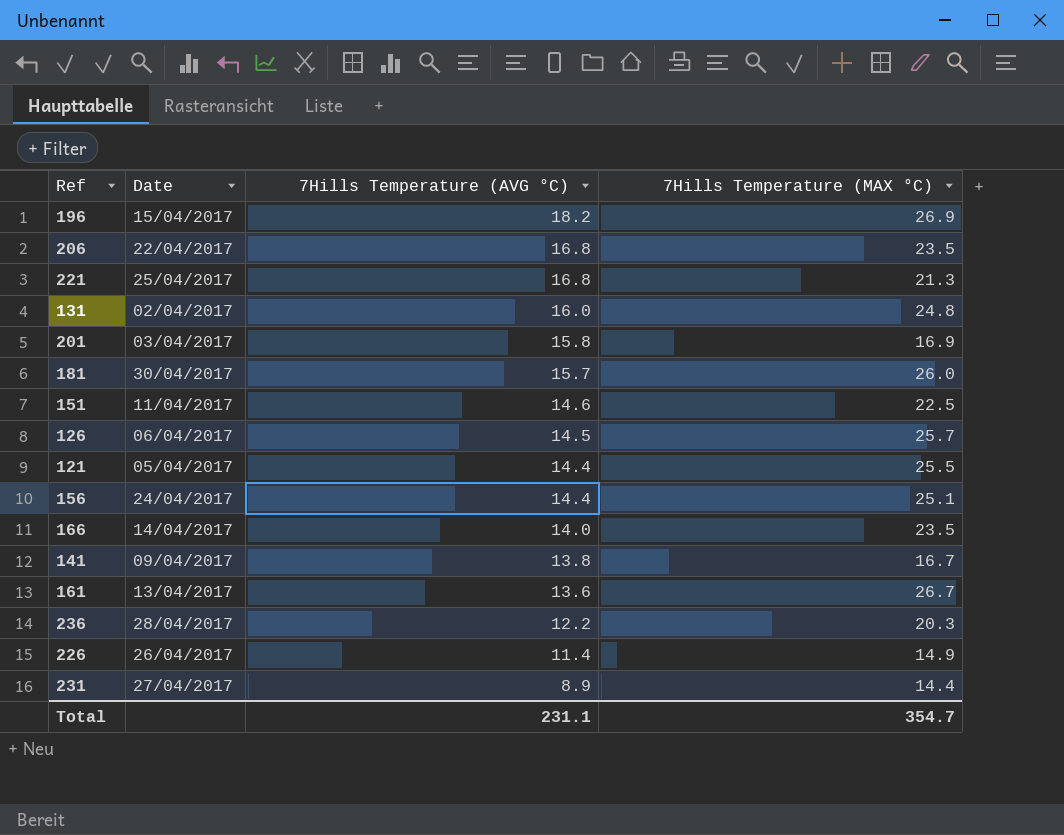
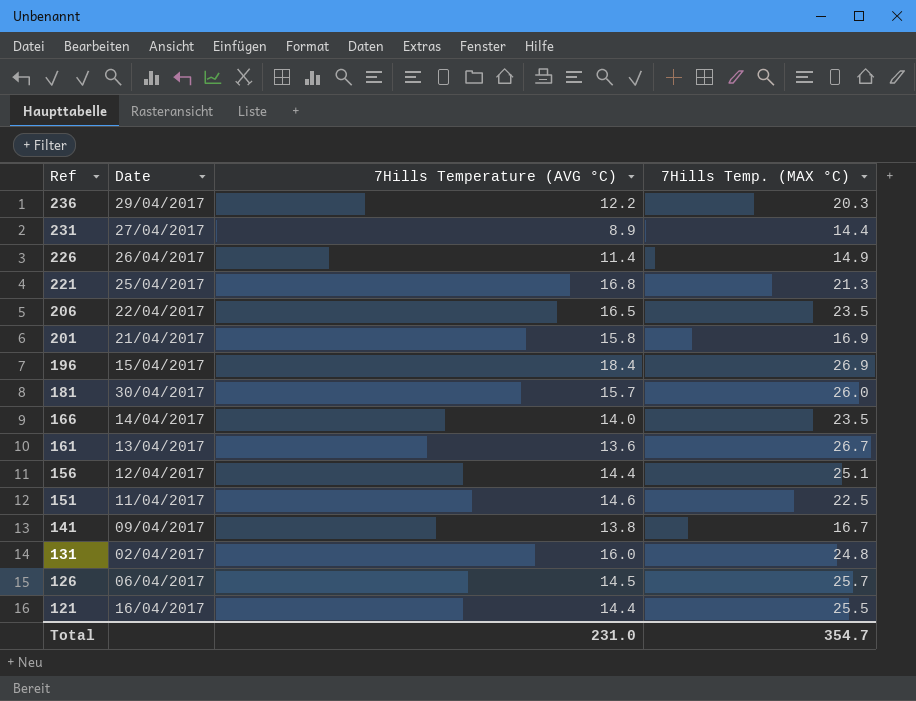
row order: 7Hills Temperature (AVG °C) descending -> Ref descending
column name: 7Hills Temperature (MAX °C) -> 7Hills Temp. (MAX °C)
236 | Date: 28/04/2017 -> 29/04/2017
206 | 7Hills Temperature (AVG °C): 16.8 -> 16.5
201 | Date: 03/04/2017 -> 21/04/2017
196 | 7Hills Temperature (AVG °C): 18.2 -> 18.4
156 | Date: 24/04/2017 -> 12/04/2017
121 | Date: 05/04/2017 -> 16/04/2017
Total | 7Hills Temperature (AVG °C): 231.1 -> 231.0

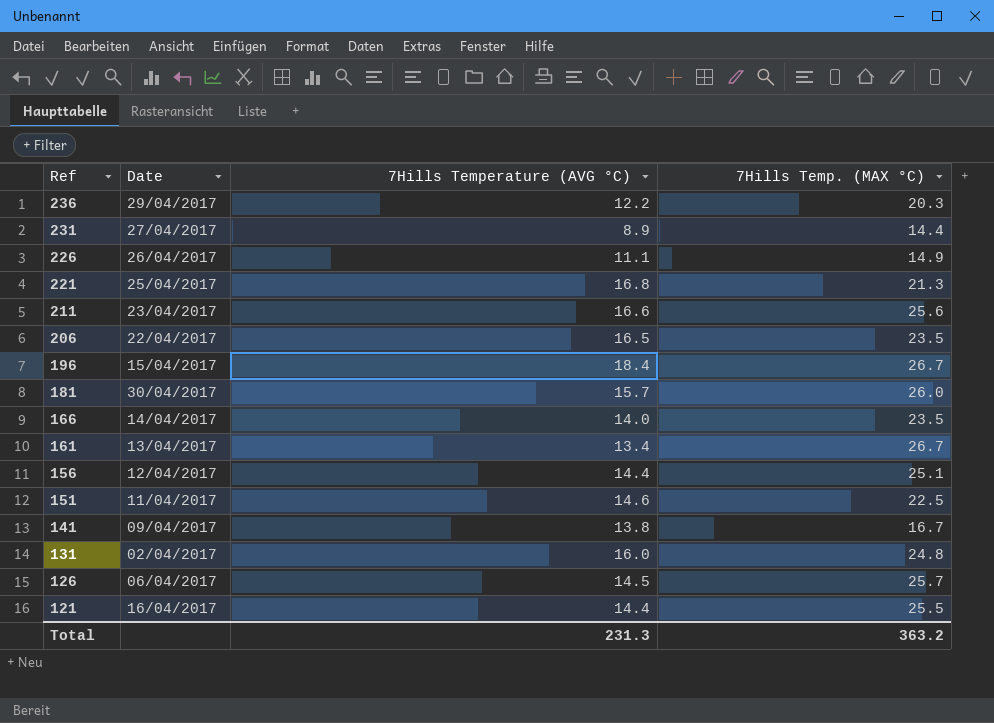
row 201: 21/04/2017 | 15.8 | 16.9 -> none
226 | 7Hills Temperature (AVG °C): 11.4 -> 11.1
row 211: none -> 23/04/2017 | 16.6 | 25.6
196 | 7Hills Temp. (MAX °C): 26.9 -> 26.7
161 | 7Hills Temperature (AVG °C): 13.6 -> 13.4
Total | 7Hills Temperature (AVG °C): 231.0 -> 231.3
Total | 7Hills Temp. (MAX °C): 354.7 -> 363.2

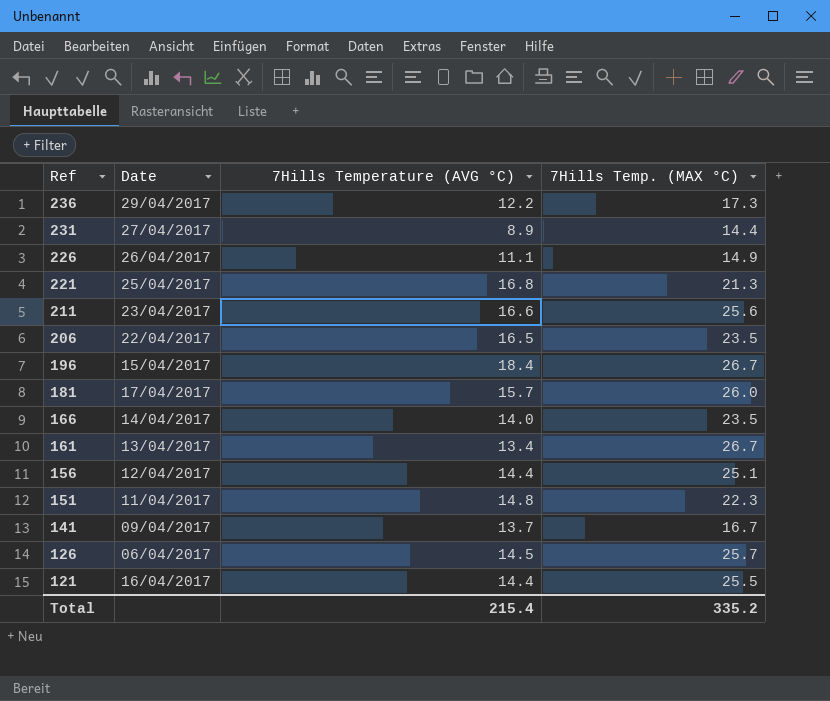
row 131: 02/04/2017 | 16.0 | 24.8 -> none
236 | 7Hills Temp. (MAX °C): 20.3 -> 17.3
181 | Date: 30/04/2017 -> 17/04/2017
151 | 7Hills Temperature (AVG °C): 14.6 -> 14.8
151 | 7Hills Temp. (MAX °C): 22.5 -> 22.3
141 | 7Hills Temperature (AVG °C): 13.8 -> 13.7
Total | 7Hills Temperature (AVG °C): 231.3 -> 215.4
Total | 7Hills Temp. (MAX °C): 363.2 -> 335.2

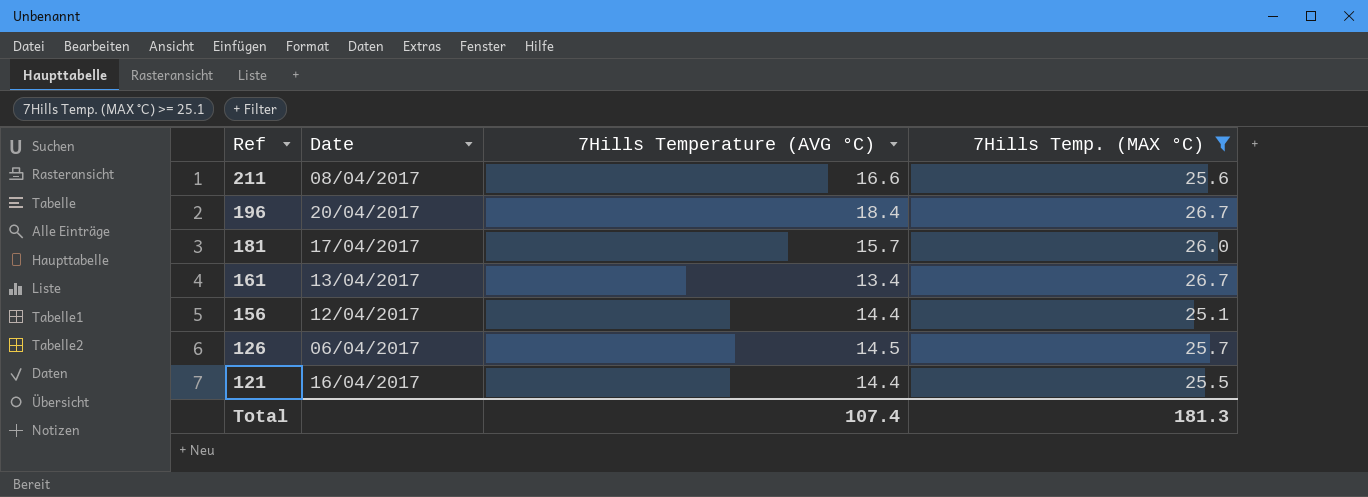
filter: none -> 7Hills Temp. (MAX °C) >= 25.1
211 | Date: 23/04/2017 -> 08/04/2017
196 | Date: 15/04/2017 -> 20/04/2017
Total | 7Hills Temperature (AVG °C): 215.4 -> 107.4
Total | 7Hills Temp. (MAX °C): 335.2 -> 181.3

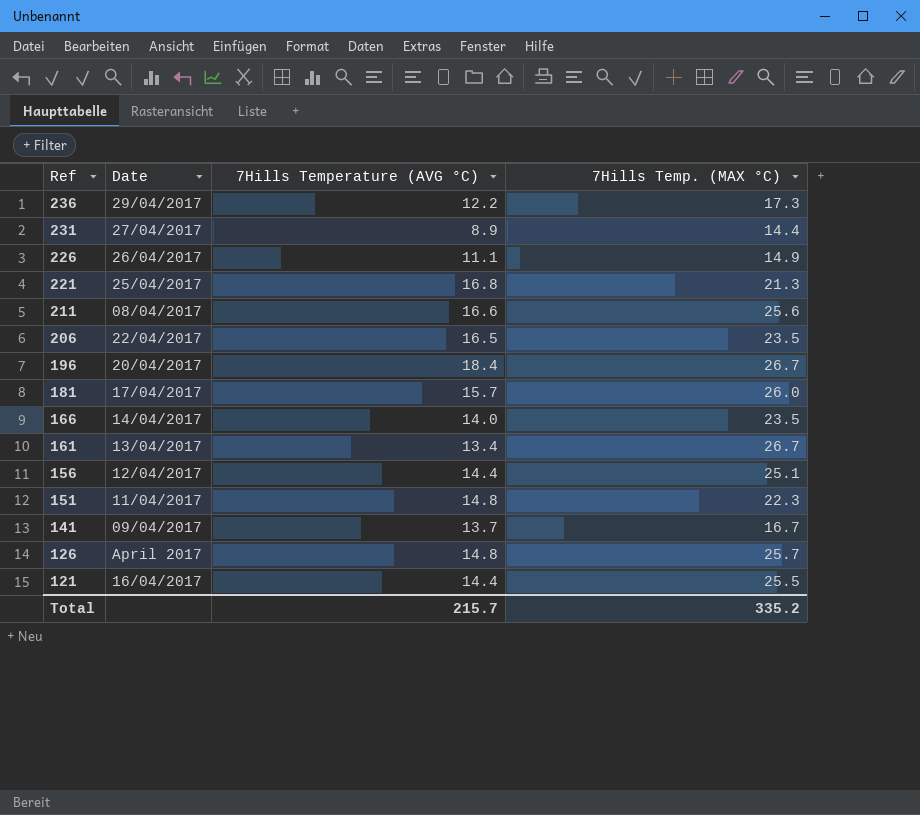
filter: 7Hills Temp. (MAX °C) >= 25.1 -> none
126 | Date: 06/04/2017 -> April 2017
126 | 7Hills Temperature (AVG °C): 14.5 -> 14.8
Total | 7Hills Temperature (AVG °C): 107.4 -> 215.7
Total | 7Hills Temp. (MAX °C): 181.3 -> 335.2

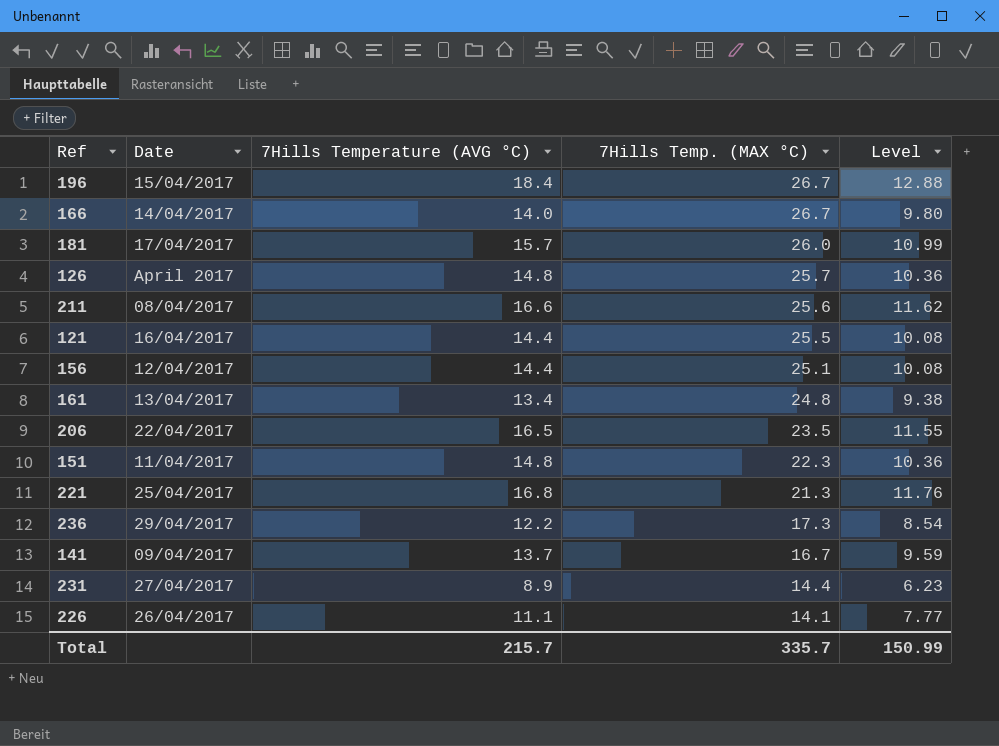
row order: Ref descending -> 7Hills Temp. (MAX °C) descending
column Level | formula: none -> [7Hills Temperature (AVG °C)] * 0.7
196 | Date: 20/04/2017 -> 15/04/2017
166 | 7Hills Temp. (MAX °C): 23.5 -> 26.7
161 | 7Hills Temp. (MAX °C): 26.7 -> 24.8
226 | 7Hills Temp. (MAX °C): 14.9 -> 14.1
Total | 7Hills Temp. (MAX °C): 335.2 -> 335.7

